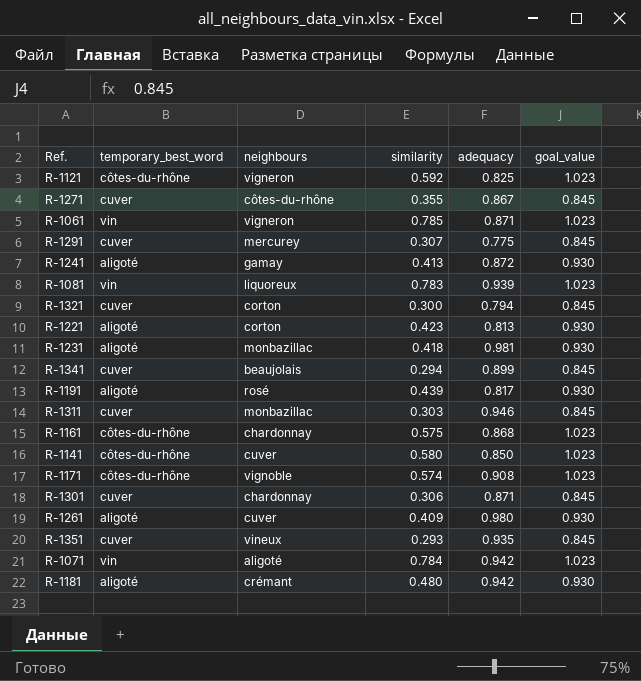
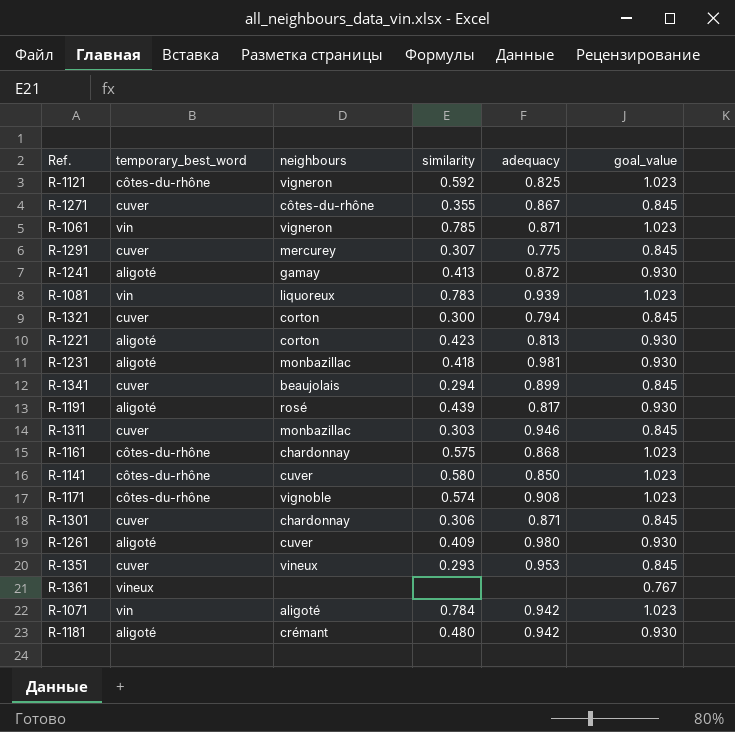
R-1351 | adequacy: 0.935 -> 0.953
row R-1361: none -> vineux | none | none | none | 0.767

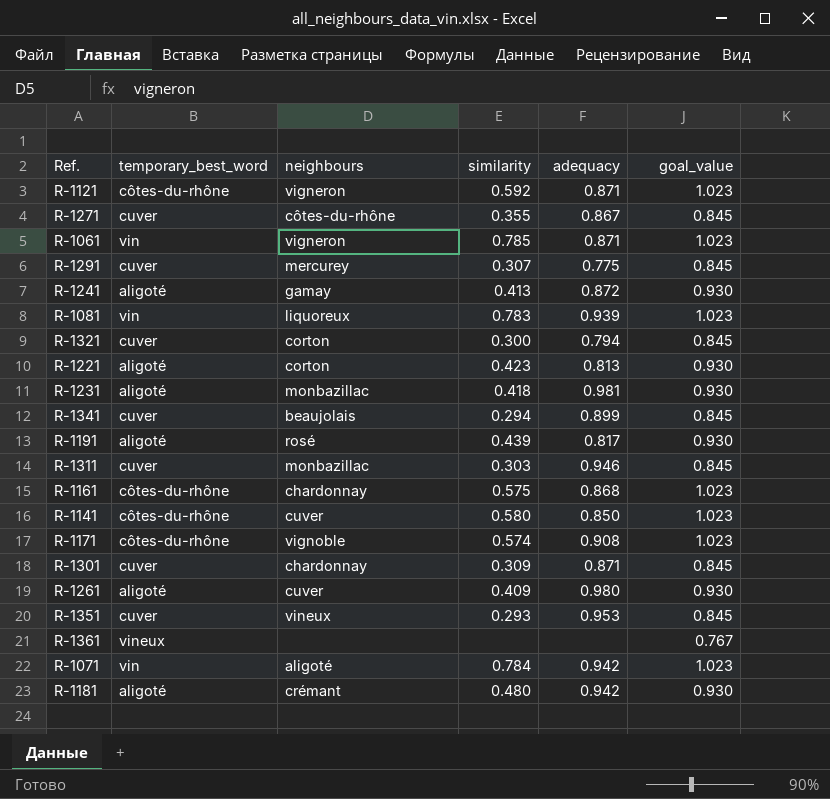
R-1121 | adequacy: 0.825 -> 0.871
R-1301 | similarity: 0.306 -> 0.309

